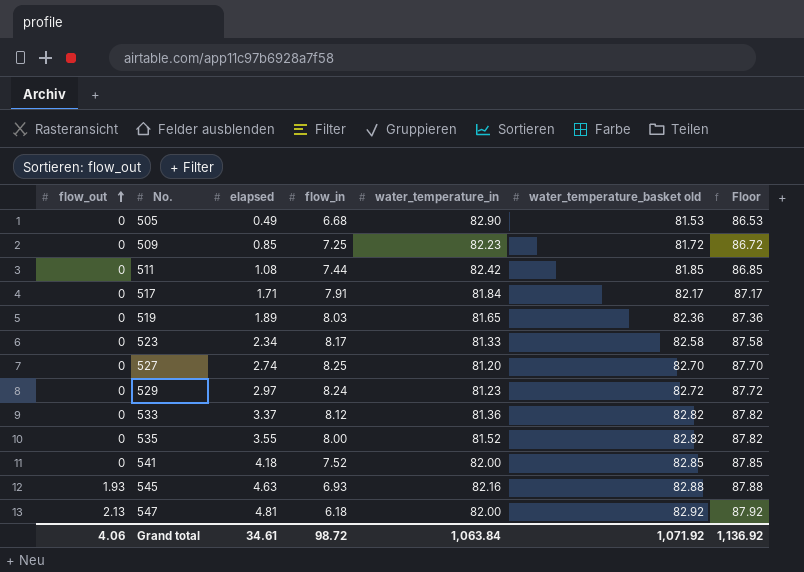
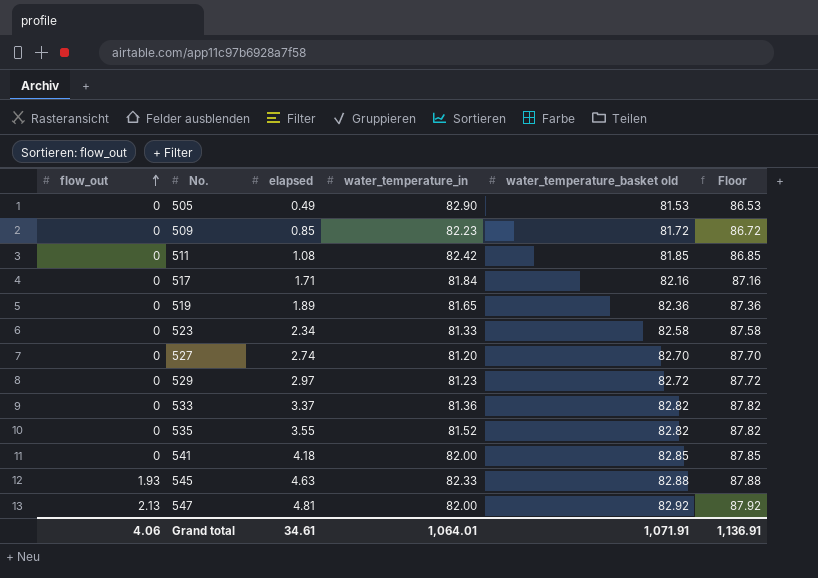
column flow_in | position: 4 -> none
517 | water_temperature_basket old: 82.17 -> 82.16
517 | Floor: 87.17 -> 87.16
545 | water_temperature_in: 82.16 -> 82.33
Grand total | water_temperature_in: 1,063.84 -> 1,064.01
Grand total | water_temperature_basket old: 1,071.92 -> 1,071.91
Grand total | Floor: 1,136.92 -> 1,136.91

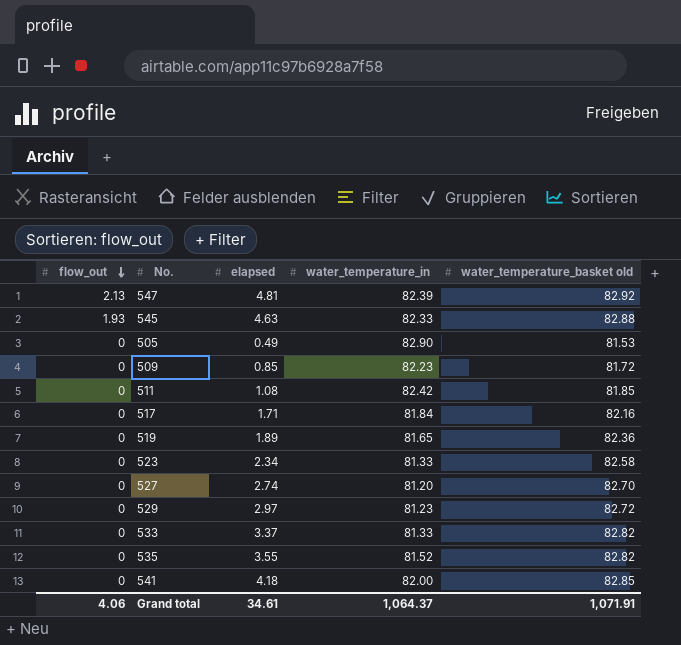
row order: flow_out ascending -> flow_out descending
column Floor | formula: [water_temperature_basket old] + 5 -> none
547 | water_temperature_in: 82.00 -> 82.39
533 | water_temperature_in: 81.36 -> 81.33
Grand total | water_temperature_in: 1,064.01 -> 1,064.37

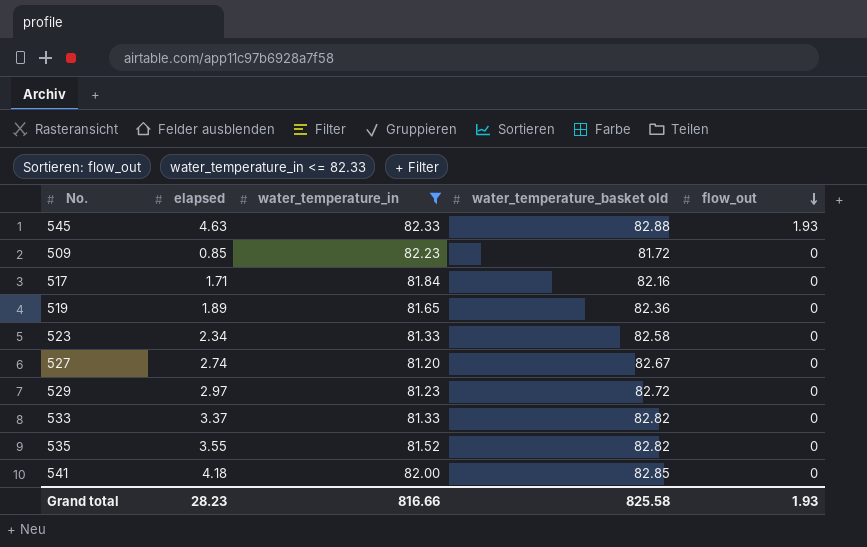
filter: none -> water_temperature_in <= 82.33
column flow_out | position: 1 -> 5
527 | water_temperature_basket old: 82.70 -> 82.67
Grand total | elapsed: 34.61 -> 28.23
Grand total | water_temperature_in: 1,064.37 -> 816.66
Grand total | water_temperature_basket old: 1,071.91 -> 825.58
Grand total | flow_out: 4.06 -> 1.93

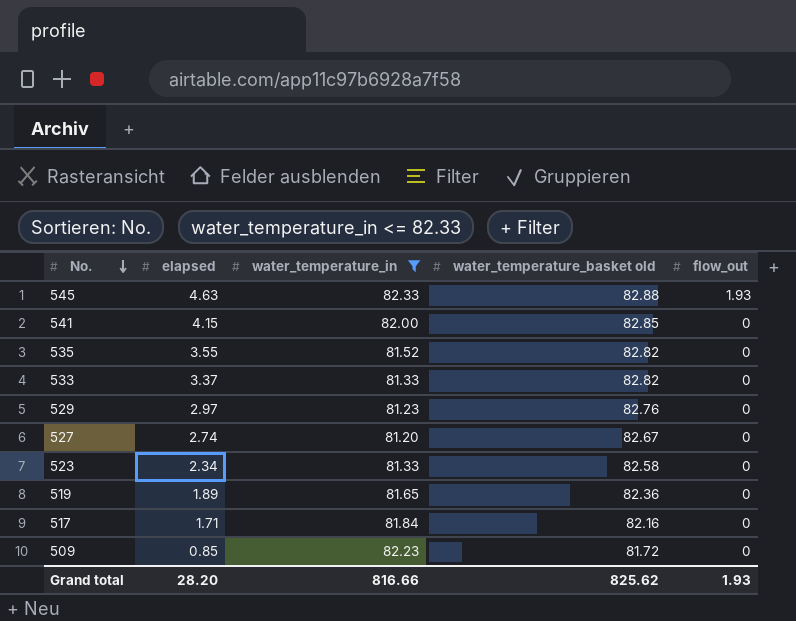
row order: flow_out descending -> No. descending
541 | elapsed: 4.18 -> 4.15
529 | water_temperature_basket old: 82.72 -> 82.76
Grand total | elapsed: 28.23 -> 28.20
Grand total | water_temperature_basket old: 825.58 -> 825.62

